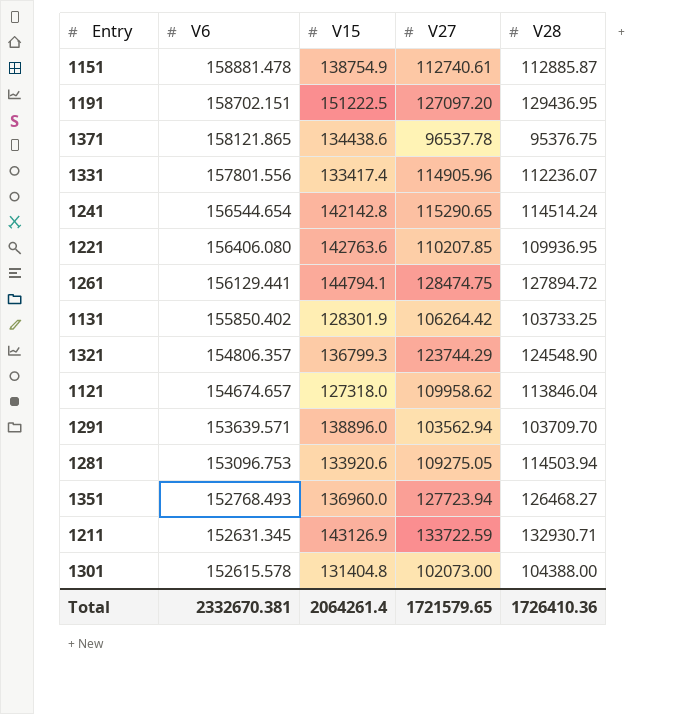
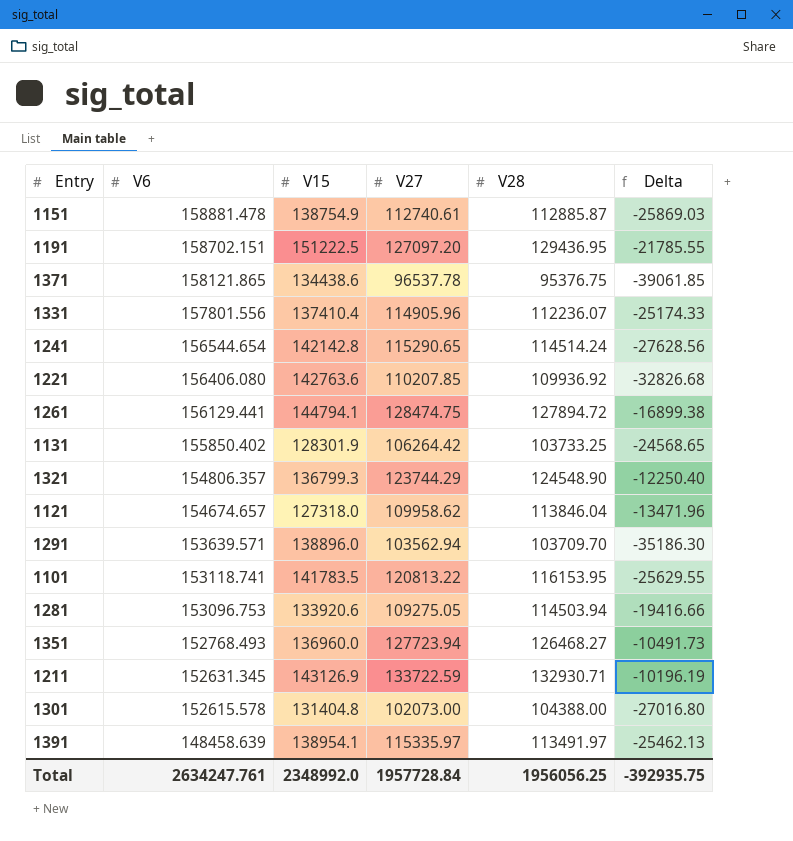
column Delta | formula: none -> [V28] - [V15]
1331 | V15: 133417.4 -> 137410.4
1221 | V28: 109936.95 -> 109936.92
row 1101: none -> 153118.741 | 141783.5 | 120813.22 | 116153.95 | -25629.55
row 1391: none -> 148458.639 | 138954.1 | 115335.97 | 113491.97 | -25462.13
Total | V6: 2332670.381 -> 2634247.761
Total | V15: 2064261.4 -> 2348992.0
Total | V27: 1721579.65 -> 1957728.84
Total | V28: 1726410.36 -> 1956056.25

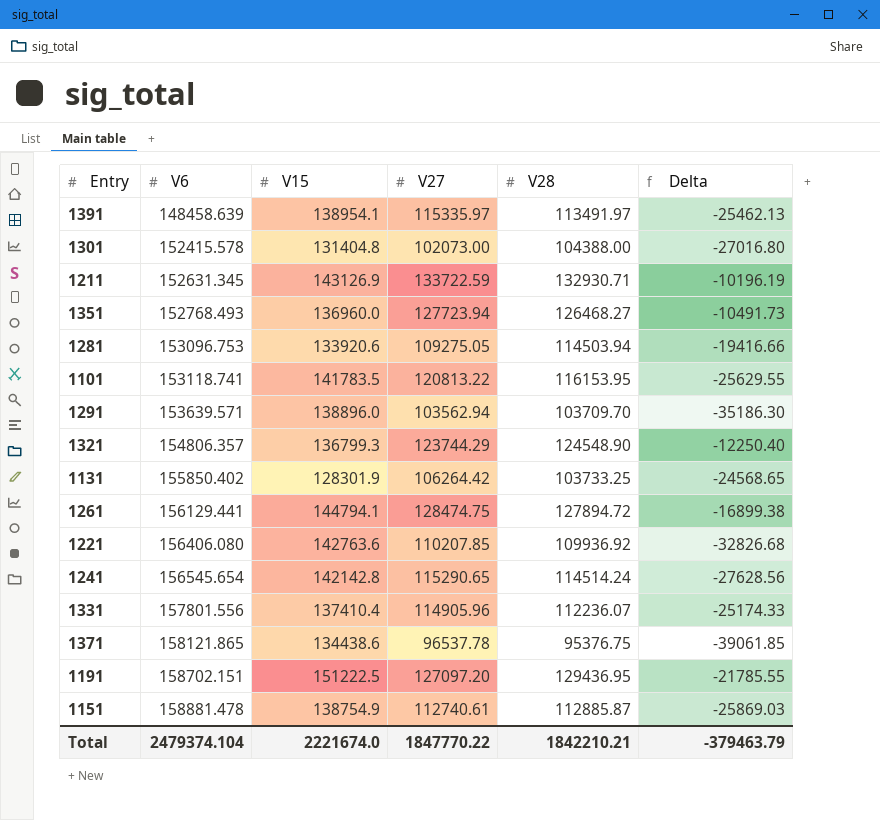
row order: V6 descending -> V6 ascending
row 1121: 154674.657 | 127318.0 | 109958.62 | 113846.04 | -13471.96 -> none
1301 | V6: 152615.578 -> 152415.578
1241 | V6: 156544.654 -> 156545.654
Total | V6: 2634247.761 -> 2479374.104
Total | V15: 2348992.0 -> 2221674.0
Total | V27: 1957728.84 -> 1847770.22
Total | V28: 1956056.25 -> 1842210.21
Total | Delta: -392935.75 -> -379463.79

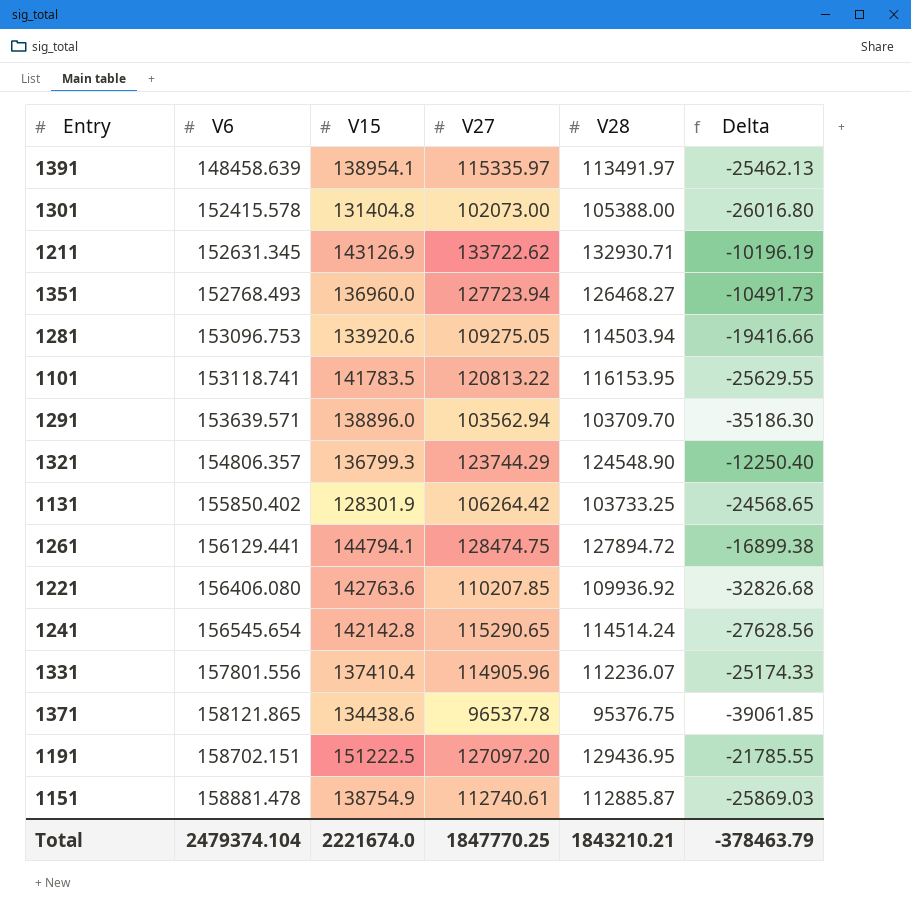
1301 | V28: 104388.00 -> 105388.00
1301 | Delta: -27016.80 -> -26016.80
1211 | V27: 133722.59 -> 133722.62
Total | V27: 1847770.22 -> 1847770.25
Total | V28: 1842210.21 -> 1843210.21
Total | Delta: -379463.79 -> -378463.79

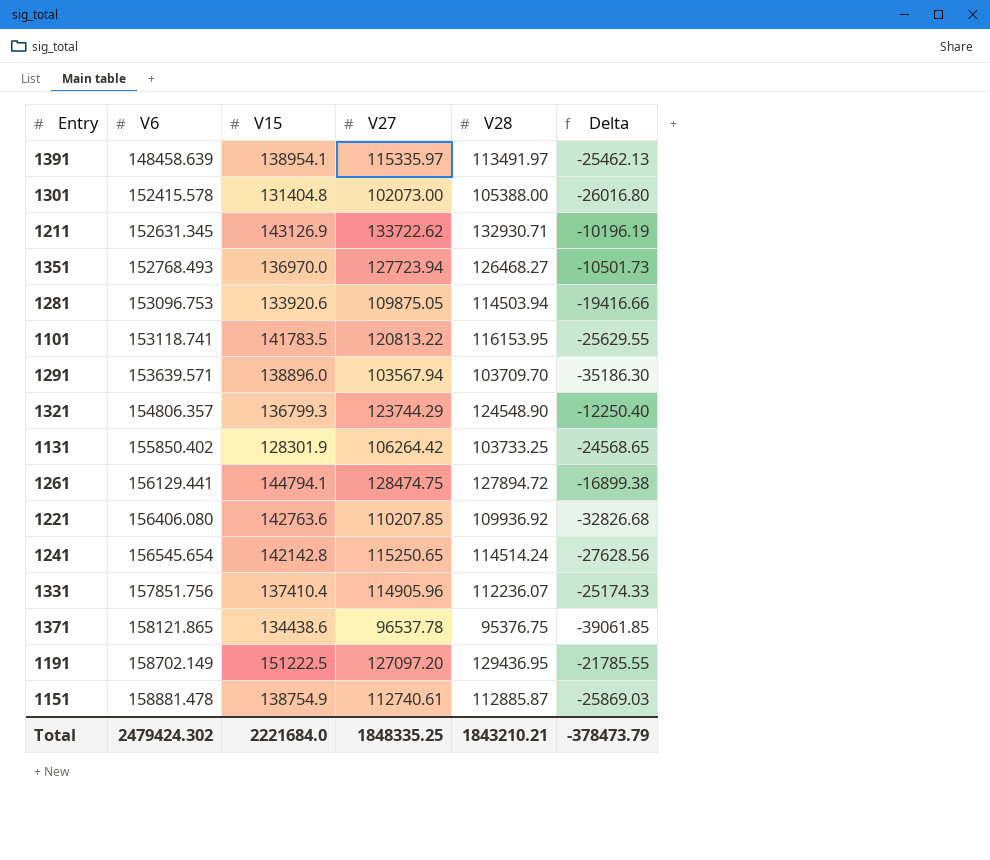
1351 | V15: 136960.0 -> 136970.0
1351 | Delta: -10491.73 -> -10501.73
1281 | V27: 109275.05 -> 109875.05
1291 | V27: 103562.94 -> 103567.94
1241 | V27: 115290.65 -> 115250.65
1331 | V6: 157801.556 -> 157851.756
1191 | V6: 158702.151 -> 158702.149
Total | V6: 2479374.104 -> 2479424.302
Total | V15: 2221674.0 -> 2221684.0
Total | V27: 1847770.25 -> 1848335.25
Total | Delta: -378463.79 -> -378473.79

